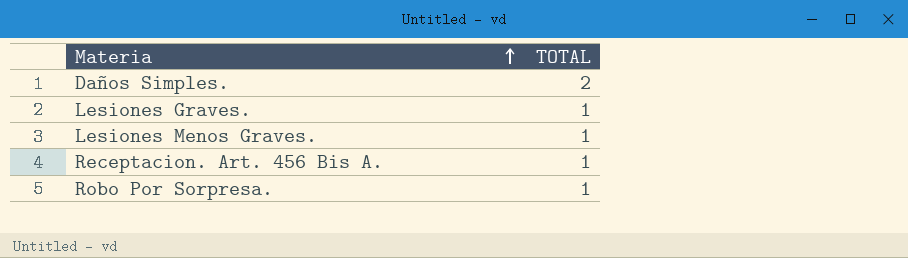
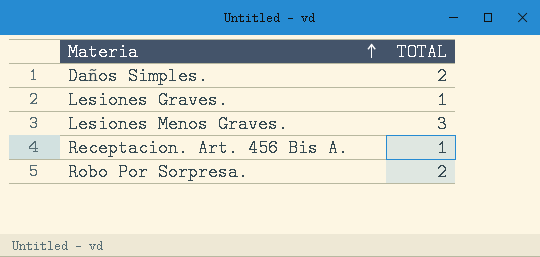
Lesiones Menos Graves. | TOTAL: 1 -> 3
Robo Por Sorpresa. | TOTAL: 1 -> 2

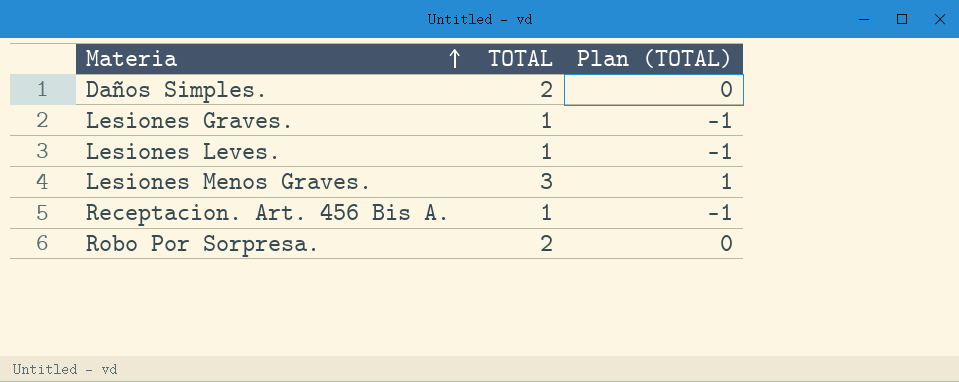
column Plan (TOTAL) | formula: none -> [TOTAL] - 2
row Lesiones Leves.: none -> 1 | -1

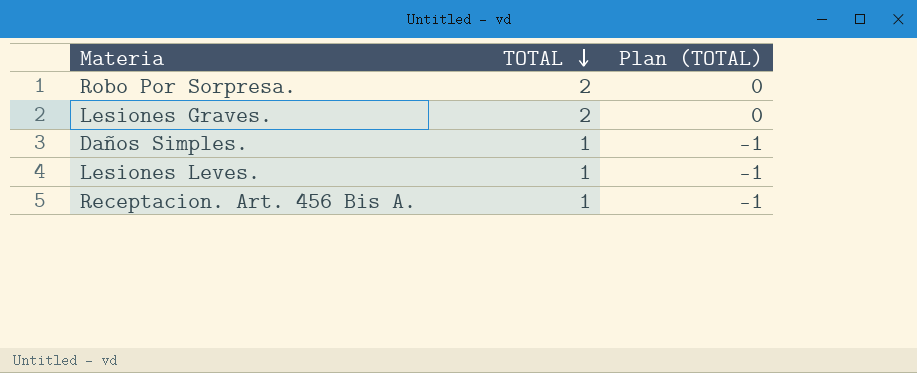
row order: Materia ascending -> TOTAL descending
row Lesiones Menos Graves.: 3 | 1 -> none
Lesiones Graves. | TOTAL: 1 -> 2
Lesiones Graves. | Plan (TOTAL): -1 -> 0
Daños Simples. | TOTAL: 2 -> 1
Daños Simples. | Plan (TOTAL): 0 -> -1

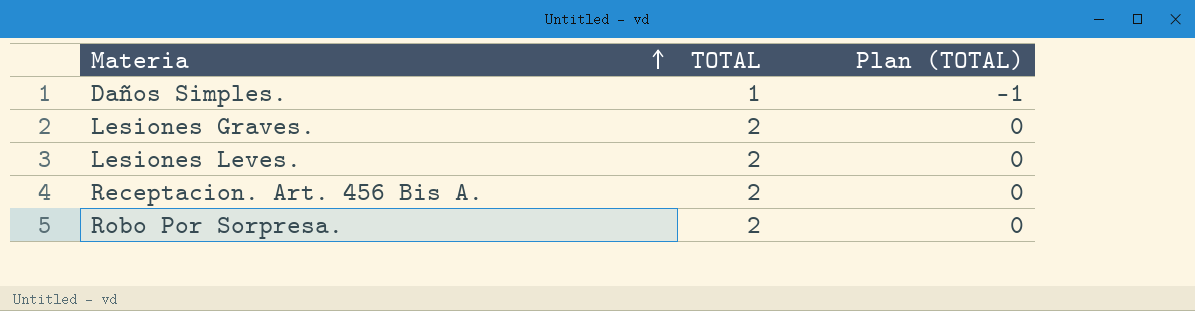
row order: TOTAL descending -> Materia ascending
Lesiones Leves. | TOTAL: 1 -> 2
Lesiones Leves. | Plan (TOTAL): -1 -> 0
Receptacion. Art. 456 Bis A. | TOTAL: 1 -> 2
Receptacion. Art. 456 Bis A. | Plan (TOTAL): -1 -> 0

